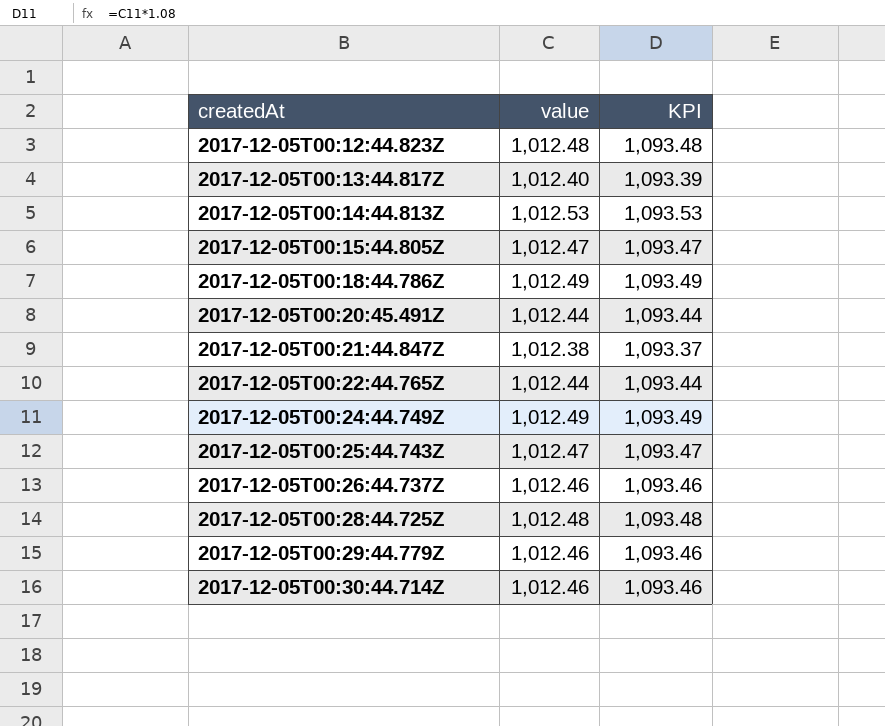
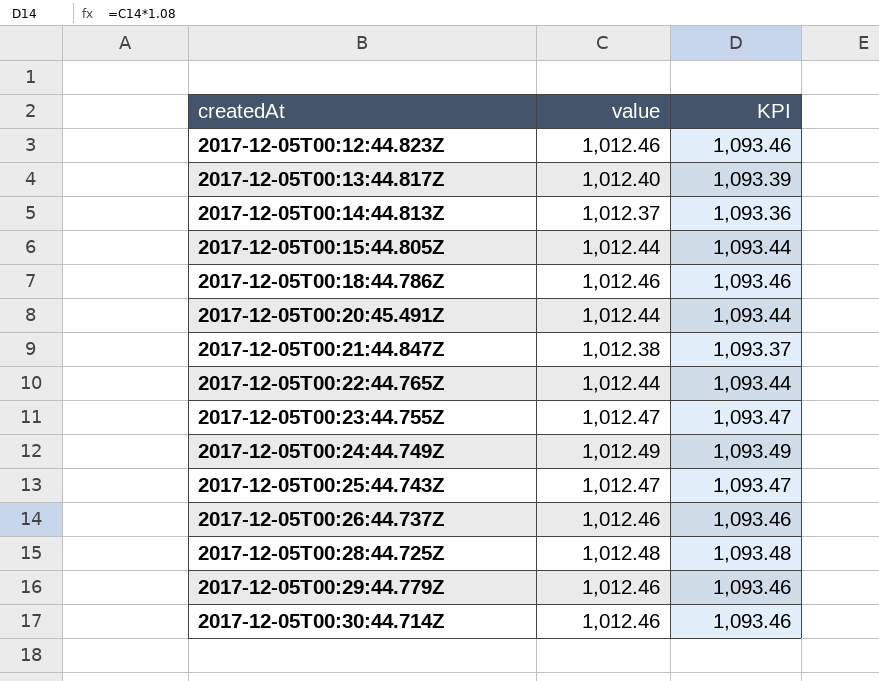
2017-12-05T00:12:44.823Z | value: 1,012.48 -> 1,012.46
2017-12-05T00:12:44.823Z | KPI: 1,093.48 -> 1,093.46
2017-12-05T00:14:44.813Z | value: 1,012.53 -> 1,012.37
2017-12-05T00:14:44.813Z | KPI: 1,093.53 -> 1,093.36
2017-12-05T00:15:44.805Z | value: 1,012.47 -> 1,012.44
2017-12-05T00:15:44.805Z | KPI: 1,093.47 -> 1,093.44
2017-12-05T00:18:44.786Z | value: 1,012.49 -> 1,012.46
2017-12-05T00:18:44.786Z | KPI: 1,093.49 -> 1,093.46
row 2017-12-05T00:23:44.755Z: none -> 1,012.47 | 1,093.47

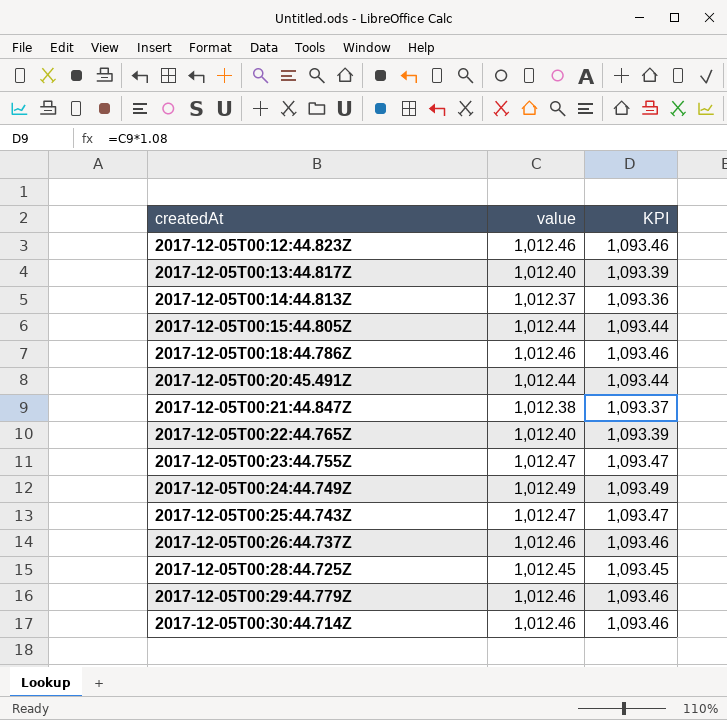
2017-12-05T00:22:44.765Z | value: 1,012.44 -> 1,012.40
2017-12-05T00:22:44.765Z | KPI: 1,093.44 -> 1,093.39
2017-12-05T00:28:44.725Z | value: 1,012.48 -> 1,012.45
2017-12-05T00:28:44.725Z | KPI: 1,093.48 -> 1,093.45

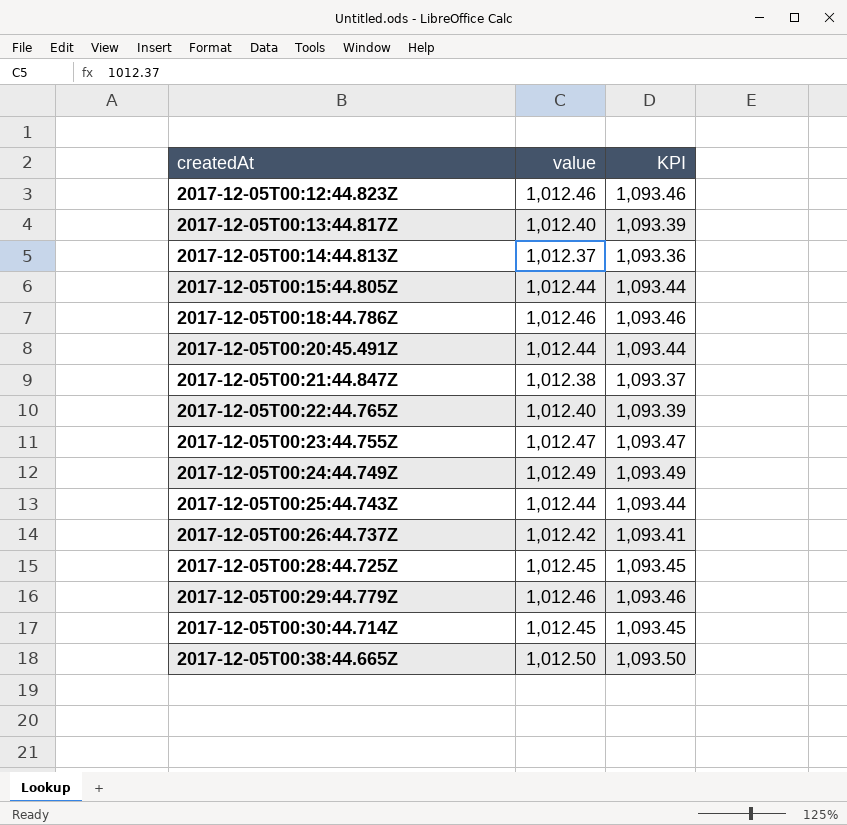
2017-12-05T00:25:44.743Z | value: 1,012.47 -> 1,012.44
2017-12-05T00:25:44.743Z | KPI: 1,093.47 -> 1,093.44
2017-12-05T00:26:44.737Z | value: 1,012.46 -> 1,012.42
2017-12-05T00:26:44.737Z | KPI: 1,093.46 -> 1,093.41
2017-12-05T00:30:44.714Z | value: 1,012.46 -> 1,012.45
2017-12-05T00:30:44.714Z | KPI: 1,093.46 -> 1,093.45
row 2017-12-05T00:38:44.665Z: none -> 1,012.50 | 1,093.50

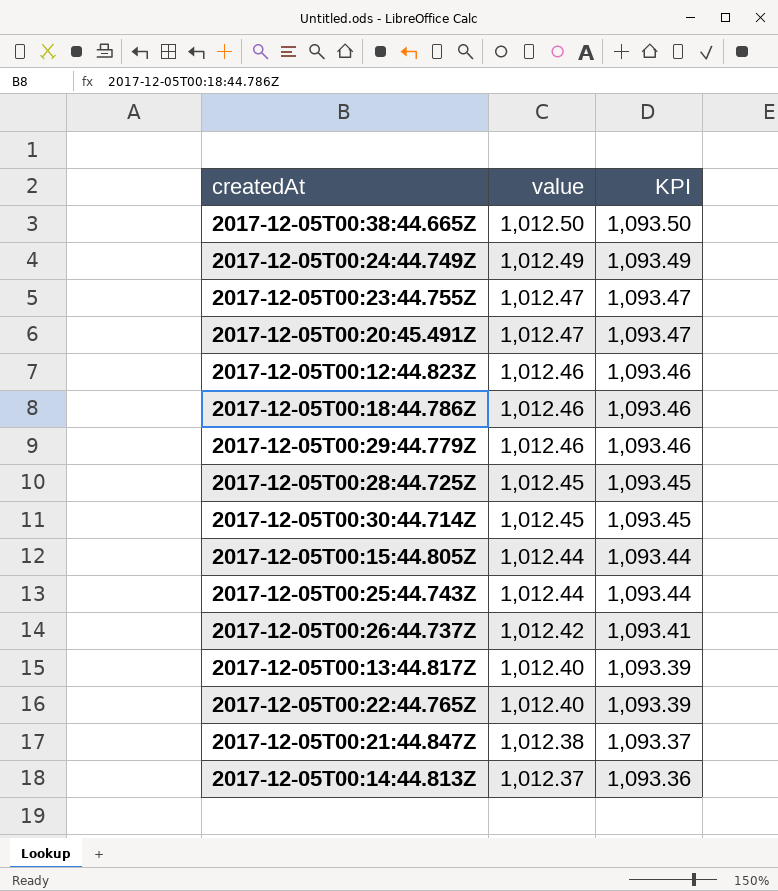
row order: createdAt ascending -> value descending
2017-12-05T00:20:45.491Z | value: 1,012.44 -> 1,012.47
2017-12-05T00:20:45.491Z | KPI: 1,093.44 -> 1,093.47

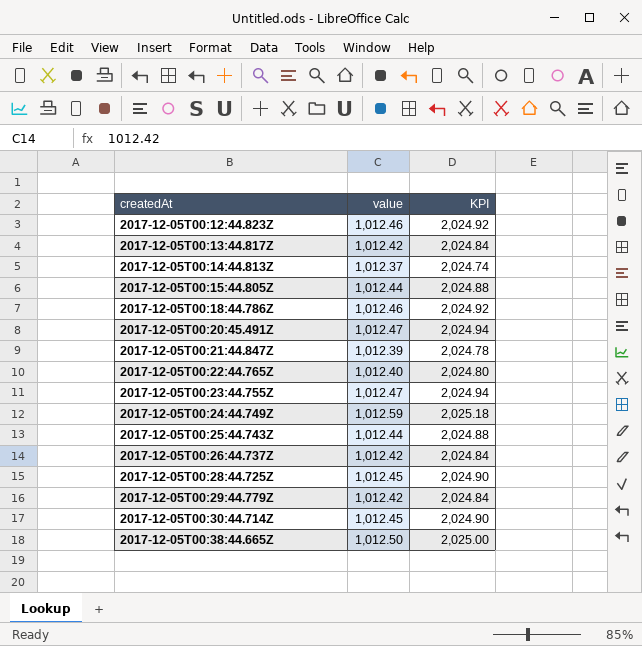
row order: value descending -> createdAt ascending
column KPI | formula: [value] * 1.08 -> [value] * 2
2017-12-05T00:13:44.817Z | value: 1,012.40 -> 1,012.42
2017-12-05T00:21:44.847Z | value: 1,012.38 -> 1,012.39
2017-12-05T00:24:44.749Z | value: 1,012.49 -> 1,012.59
2017-12-05T00:29:44.779Z | value: 1,012.46 -> 1,012.42

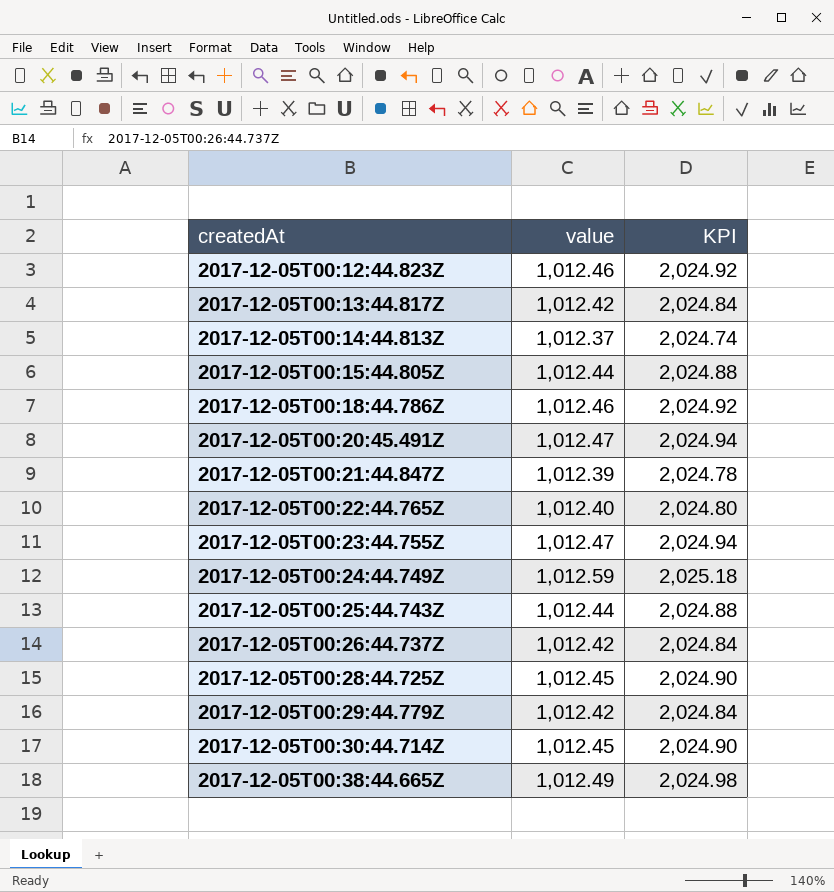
2017-12-05T00:38:44.665Z | value: 1,012.50 -> 1,012.49
2017-12-05T00:38:44.665Z | KPI: 2,025.00 -> 2,024.98

